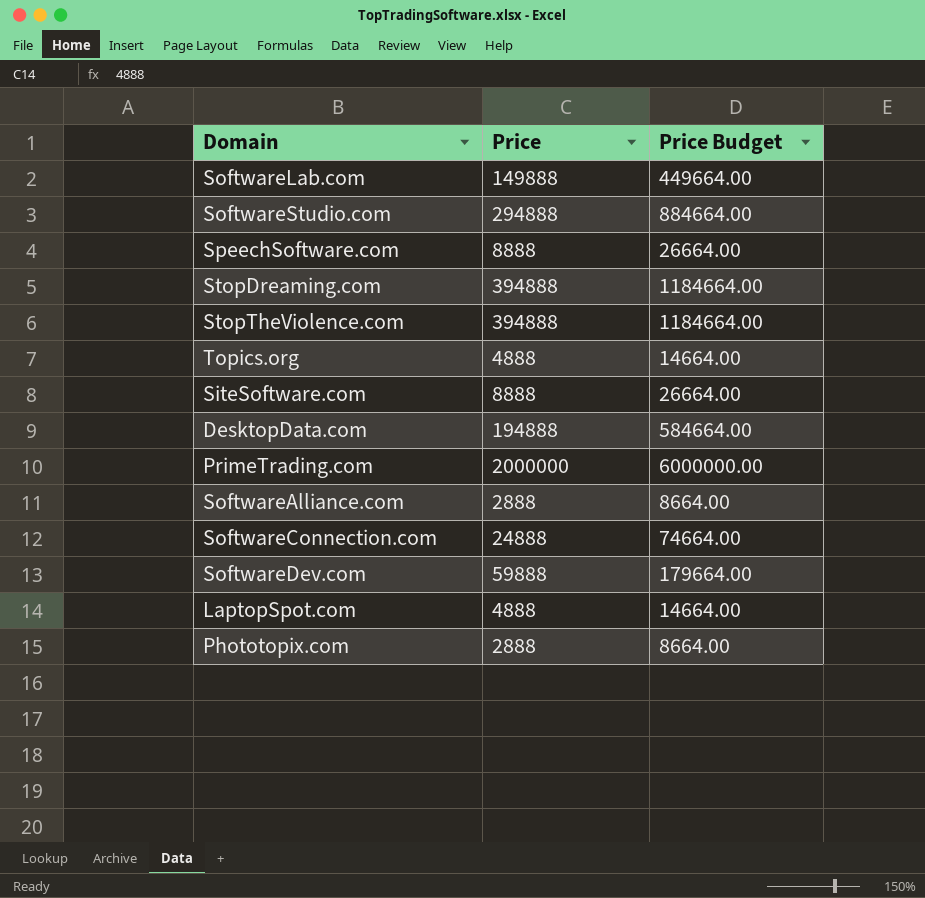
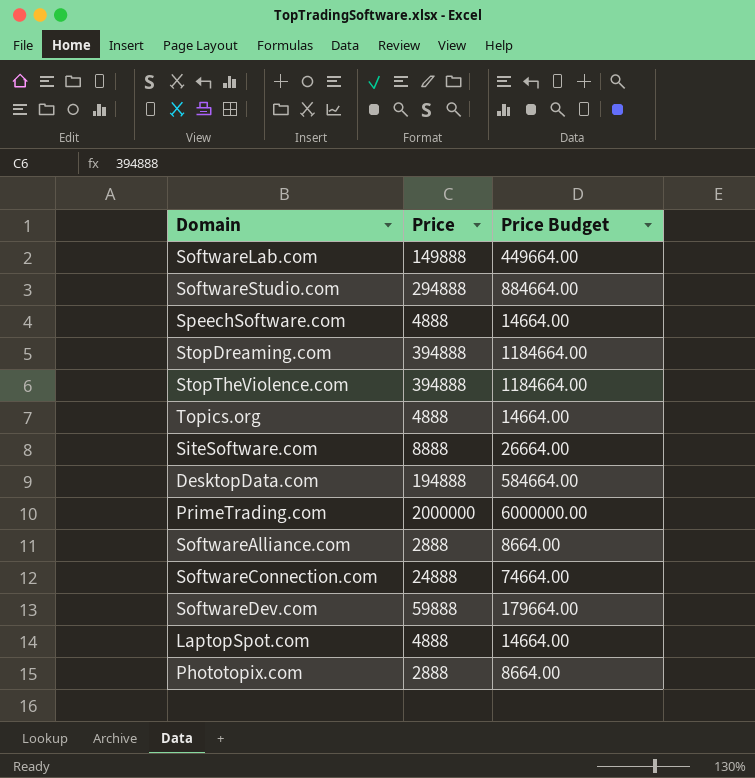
SpeechSoftware.com | Price: 8888 -> 4888
SpeechSoftware.com | Price Budget: 26664.00 -> 14664.00

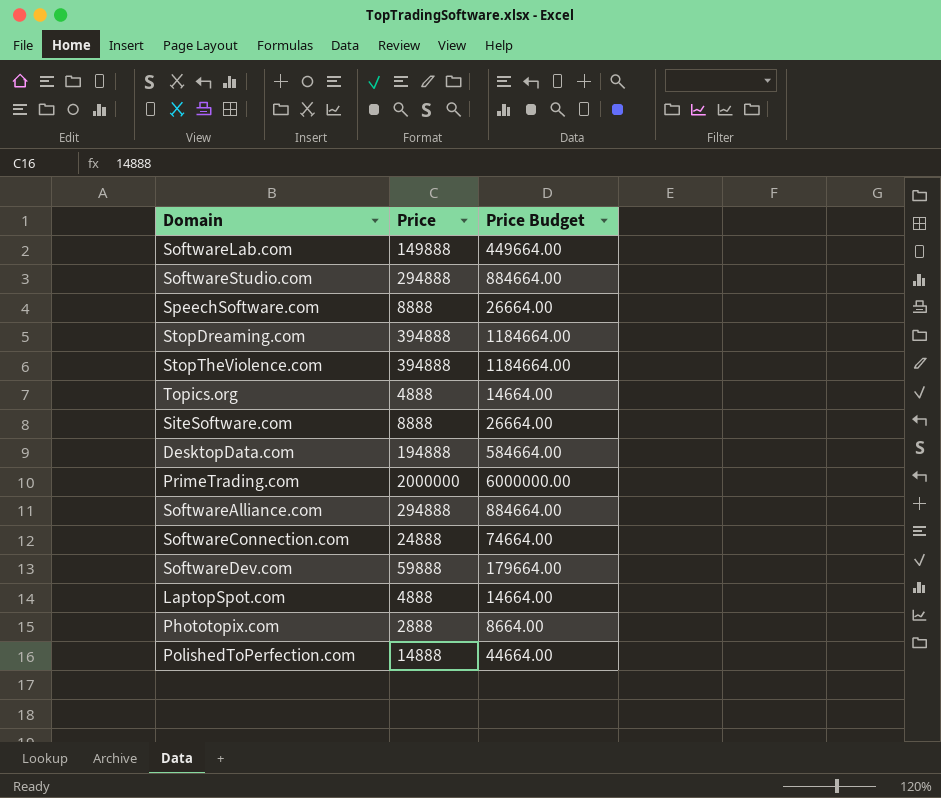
SpeechSoftware.com | Price: 4888 -> 8888
SpeechSoftware.com | Price Budget: 14664.00 -> 26664.00
SoftwareAlliance.com | Price: 2888 -> 294888
SoftwareAlliance.com | Price Budget: 8664.00 -> 884664.00
row PolishedToPerfection.com: none -> 14888 | 44664.00

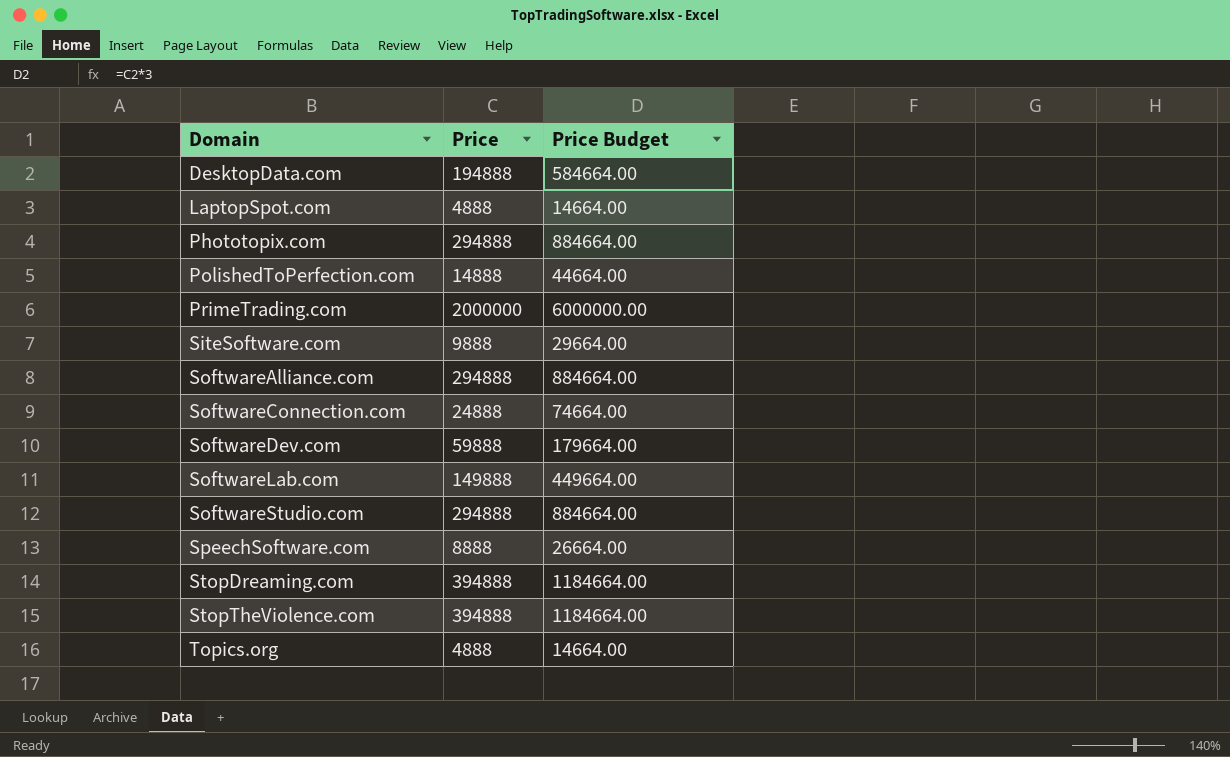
row order: none -> Domain ascending
Phototopix.com | Price: 2888 -> 294888
Phototopix.com | Price Budget: 8664.00 -> 884664.00
SiteSoftware.com | Price: 8888 -> 9888
SiteSoftware.com | Price Budget: 26664.00 -> 29664.00

